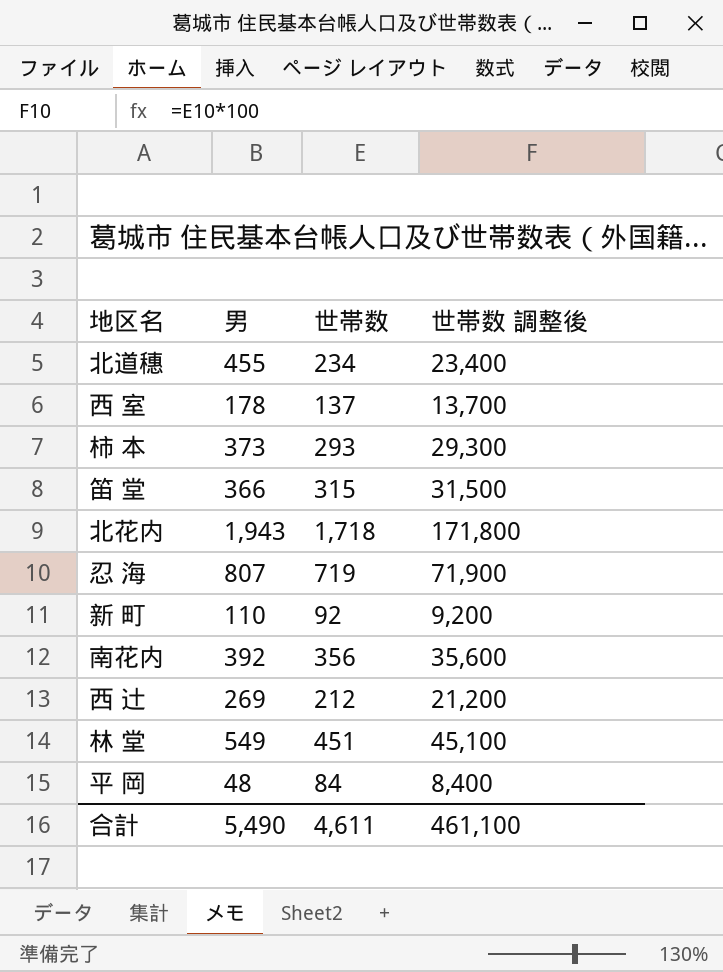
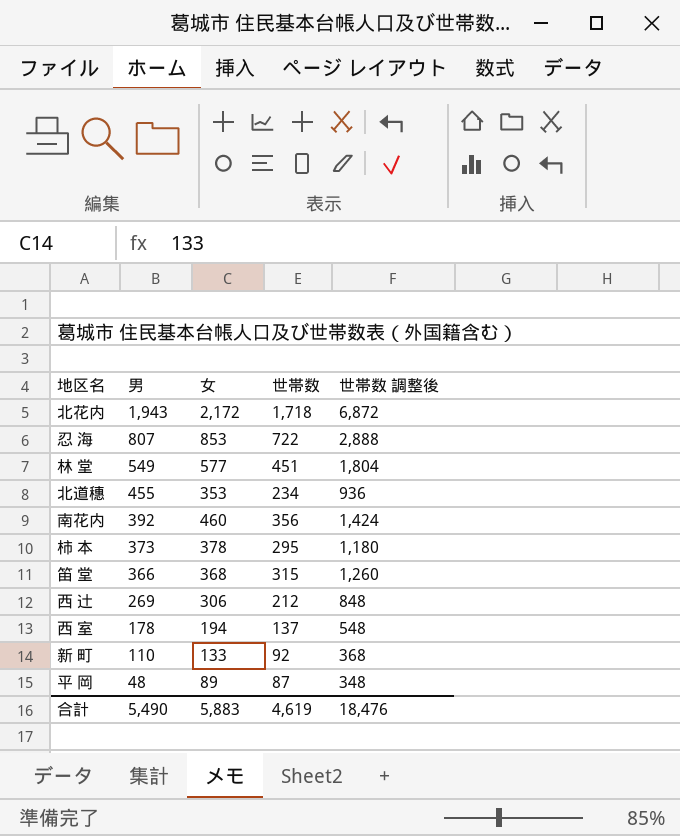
row order: none -> 男 descending
column 女 | position: none -> 3
column 世帯数 調整後 | formula: [世帯数] * 100 -> [世帯数] * 4
忍 海 | 世帯数: 719 -> 722
柿 本 | 世帯数: 293 -> 295
平 岡 | 世帯数: 84 -> 87
合計 | 世帯数: 4,611 -> 4,619
合計 | 世帯数 調整後: 461,100 -> 18,476

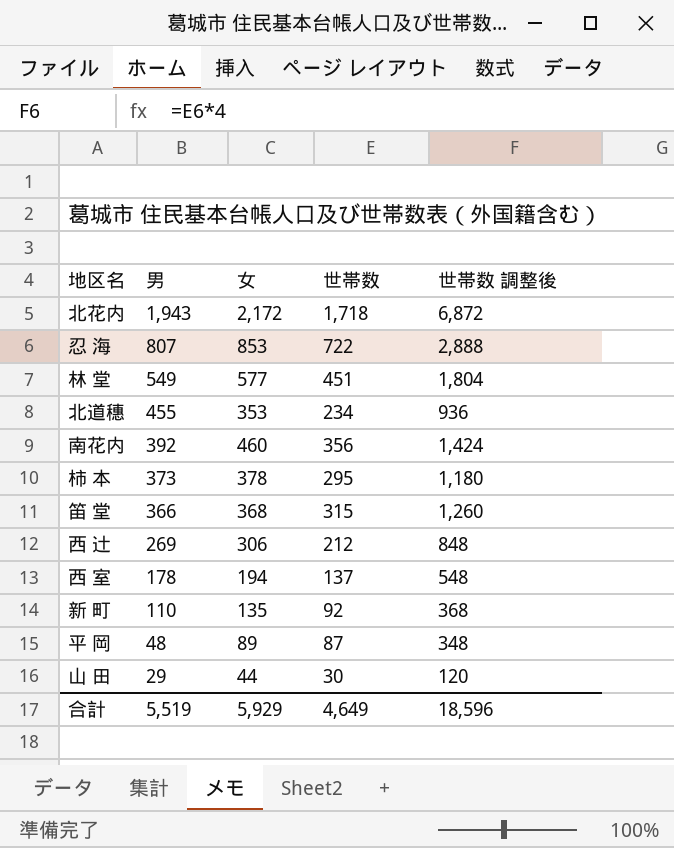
新 町 | 女: 133 -> 135
row 山 田: none -> 29 | 44 | 30 | 120
合計 | 男: 5,490 -> 5,519
合計 | 女: 5,883 -> 5,929
合計 | 世帯数: 4,619 -> 4,649
合計 | 世帯数 調整後: 18,476 -> 18,596

